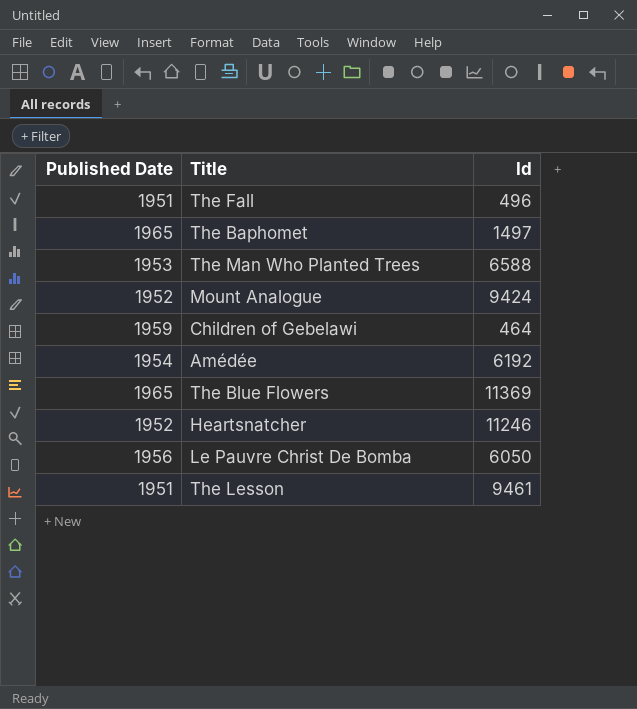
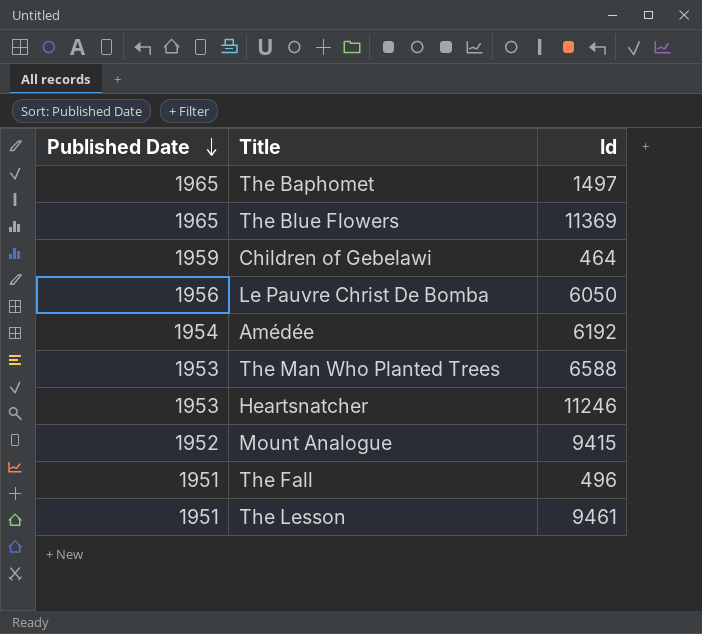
row order: none -> Published Date descending
Heartsnatcher | Published Date: 1952 -> 1953
Mount Analogue | Id: 9424 -> 9415

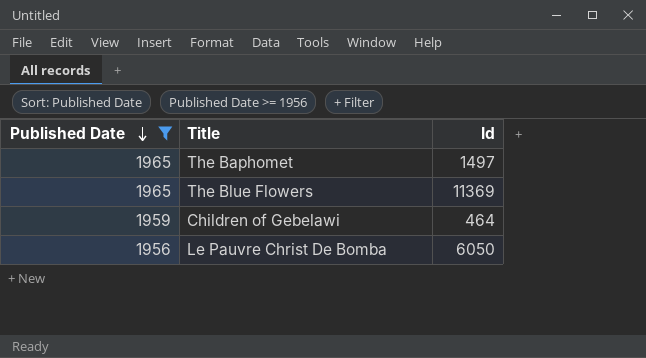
filter: none -> Published Date >= 1956

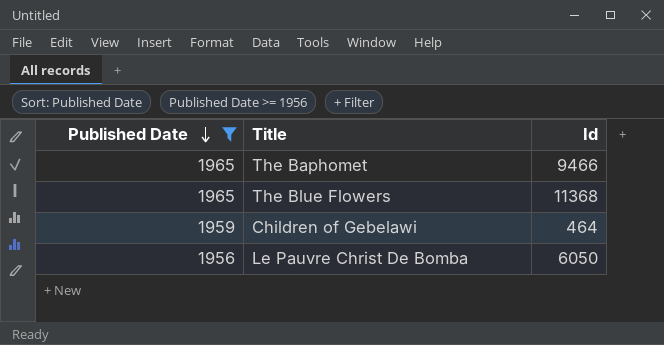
The Baphomet | Id: 1497 -> 9466
The Blue Flowers | Id: 11369 -> 11368

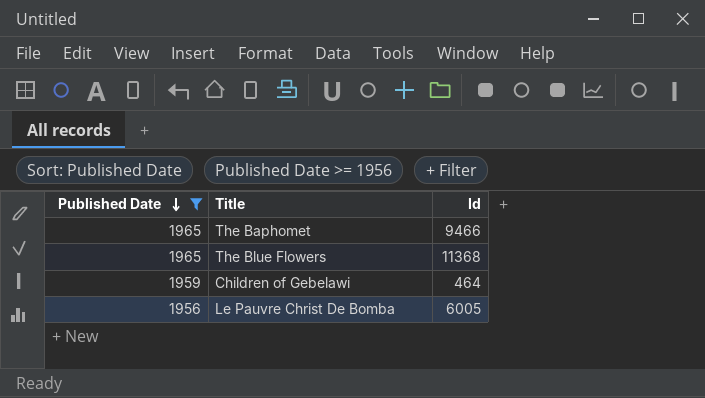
Le Pauvre Christ De Bomba | Id: 6050 -> 6005

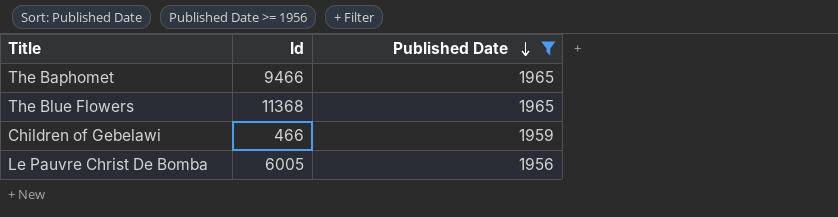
column Published Date | position: 1 -> 3
Children of Gebelawi | Id: 464 -> 466

